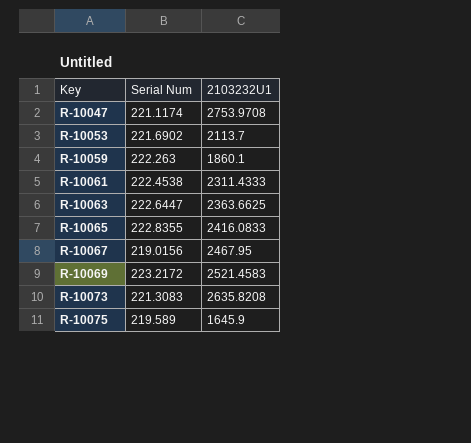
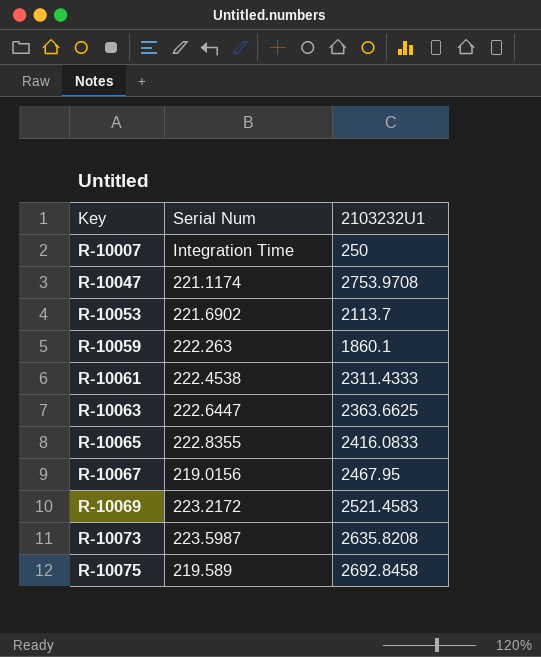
row R-10007: none -> Integration Time | 250
R-10073 | Serial Num: 221.3083 -> 223.5987
R-10075 | 2103232U1: 1645.9 -> 2692.8458

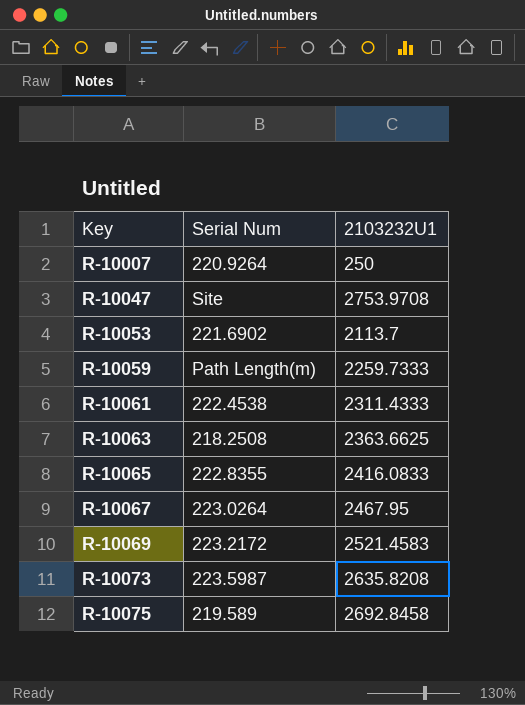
R-10007 | Serial Num: Integration Time -> 220.9264
R-10047 | Serial Num: 221.1174 -> Site
R-10059 | Serial Num: 222.263 -> Path Length(m)
R-10059 | 2103232U1: 1860.1 -> 2259.7333
R-10063 | Serial Num: 222.6447 -> 218.2508
R-10067 | Serial Num: 219.0156 -> 223.0264

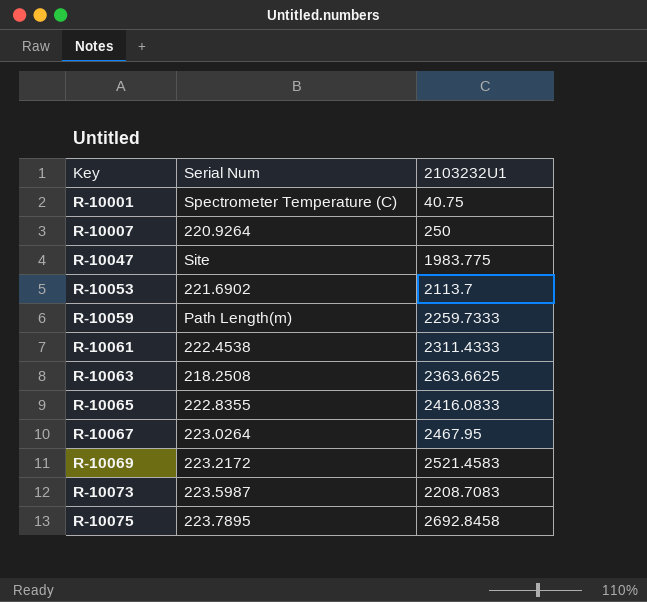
row R-10001: none -> Spectrometer Temperature (C) | 40.75
R-10047 | 2103232U1: 2753.9708 -> 1983.775
R-10073 | 2103232U1: 2635.8208 -> 2208.7083
R-10075 | Serial Num: 219.589 -> 223.7895

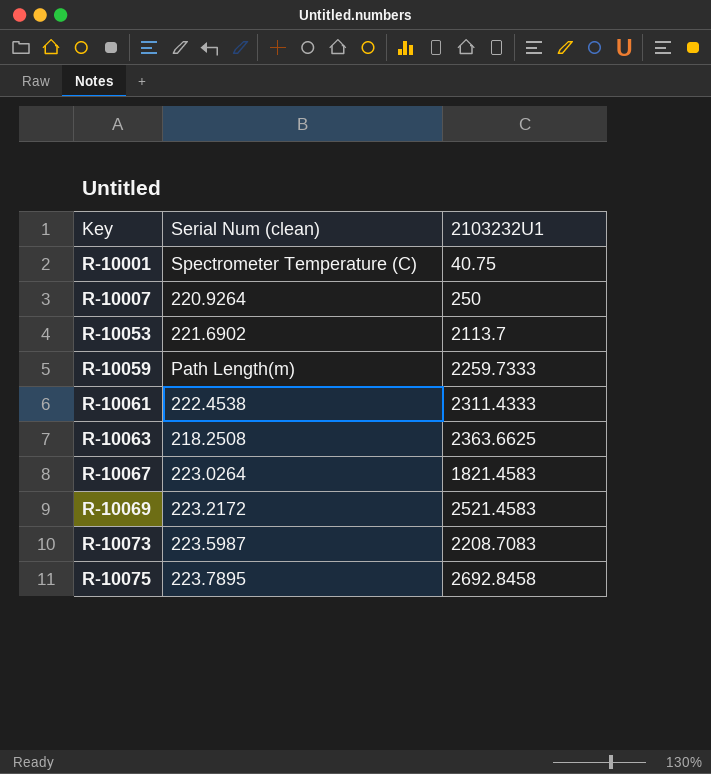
column name: Serial Num -> Serial Num (clean)
row R-10047: Site | 1983.775 -> none
row R-10065: 222.8355 | 2416.0833 -> none
R-10067 | 2103232U1: 2467.95 -> 1821.4583

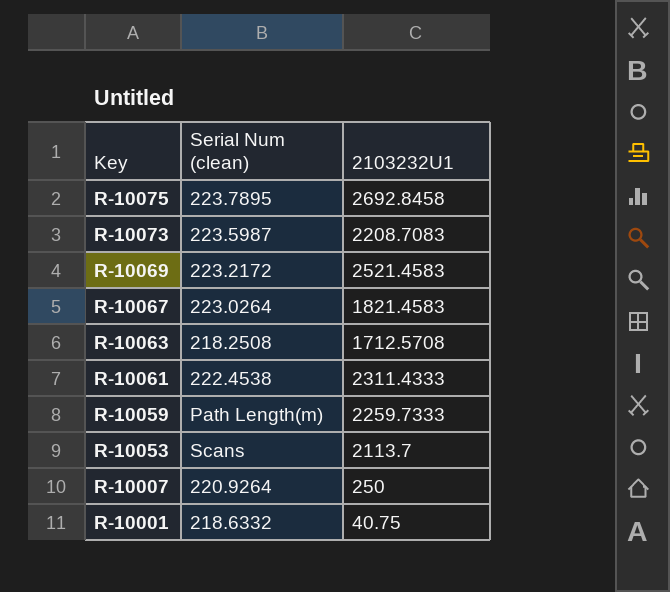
row order: Key ascending -> Key descending
R-10063 | 2103232U1: 2363.6625 -> 1712.5708
R-10053 | Serial Num (clean): 221.6902 -> Scans
R-10001 | Serial Num (clean): Spectrometer Temperature (C) -> 218.6332

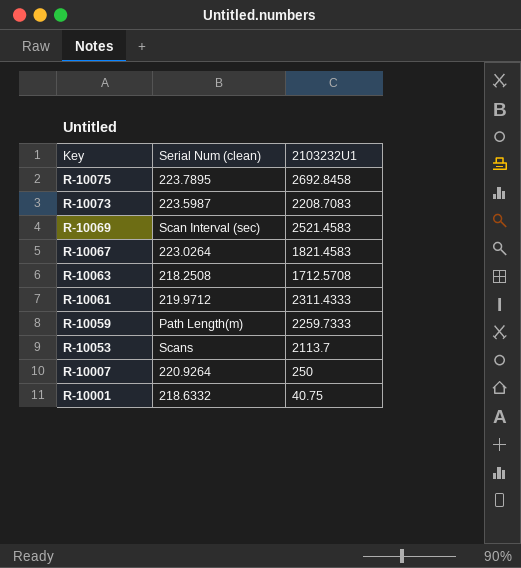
R-10069 | Serial Num (clean): 223.2172 -> Scan Interval (sec)
R-10061 | Serial Num (clean): 222.4538 -> 219.9712

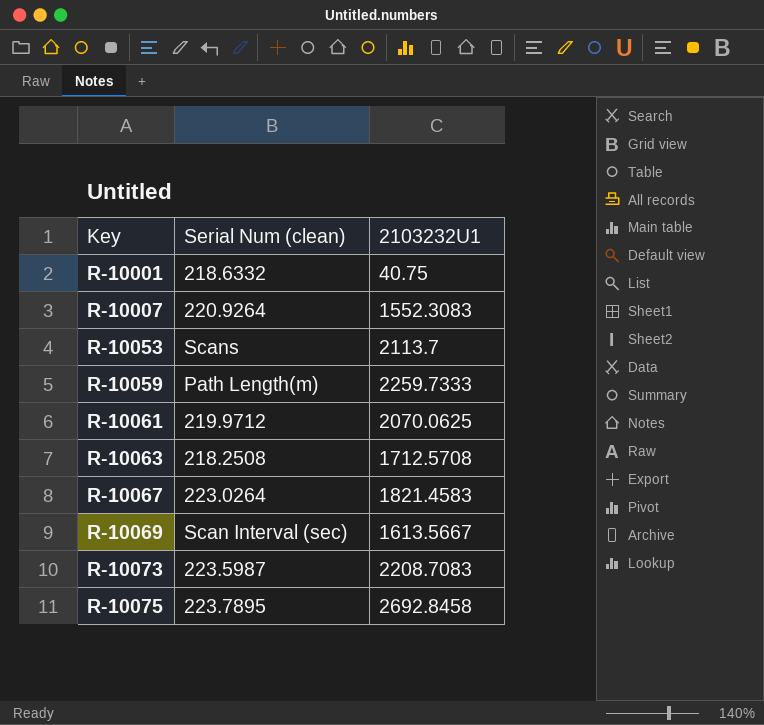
row order: Key descending -> Key ascending
R-10007 | 2103232U1: 250 -> 1552.3083
R-10061 | 2103232U1: 2311.4333 -> 2070.0625
R-10069 | 2103232U1: 2521.4583 -> 1613.5667

